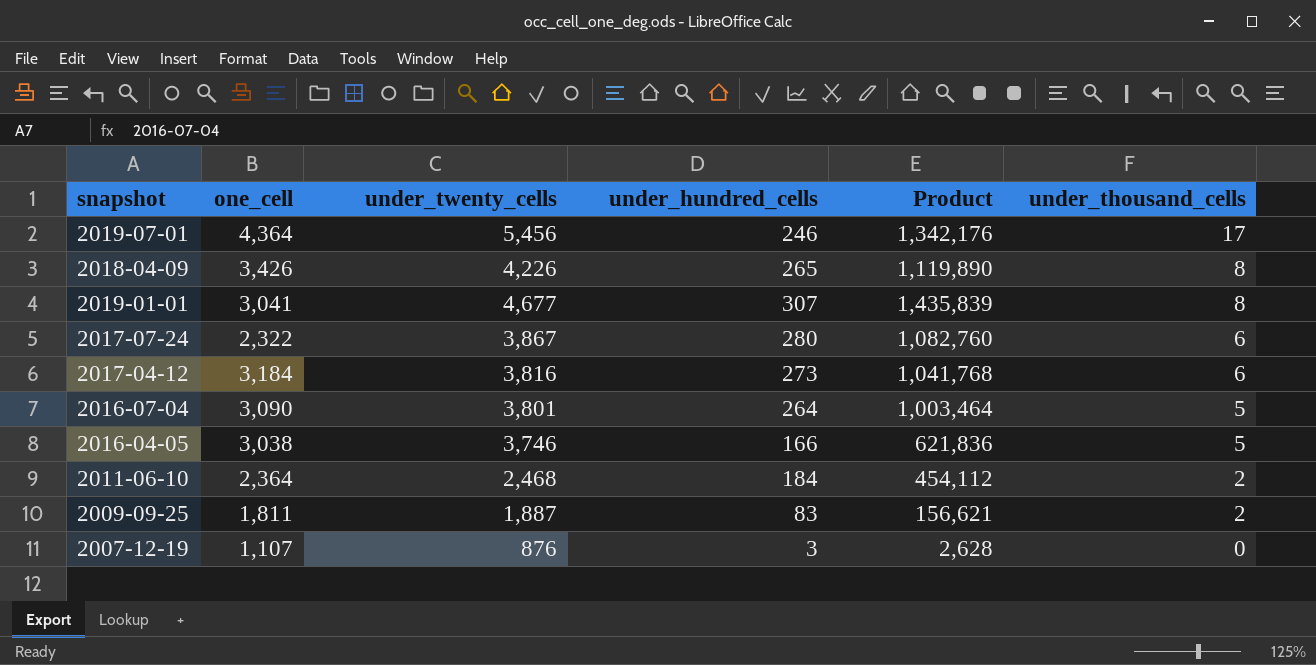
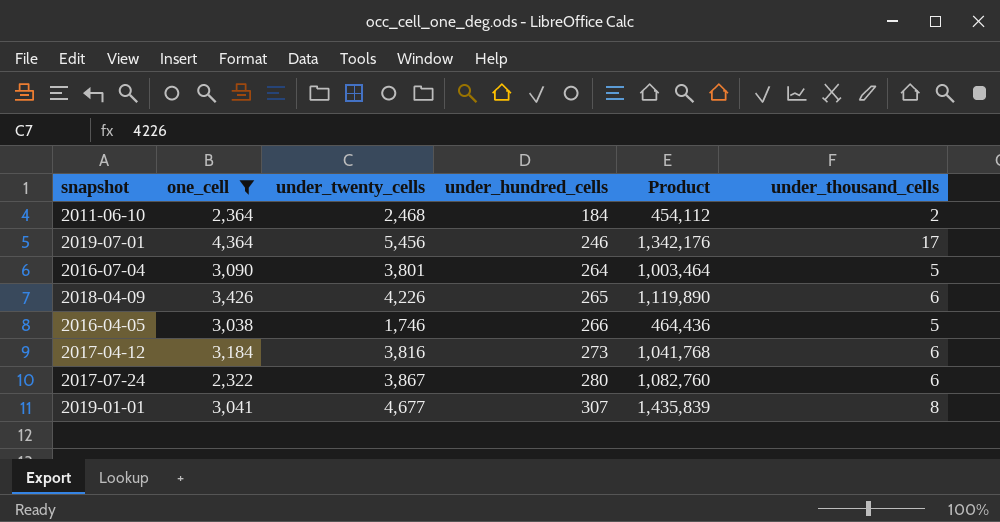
filter: none -> one_cell >= 2,322
row order: under_thousand_cells descending -> under_hundred_cells ascending
2018-04-09 | under_thousand_cells: 8 -> 6
2016-04-05 | under_twenty_cells: 3,746 -> 1,746
2016-04-05 | under_hundred_cells: 166 -> 266
2016-04-05 | Product: 621,836 -> 464,436

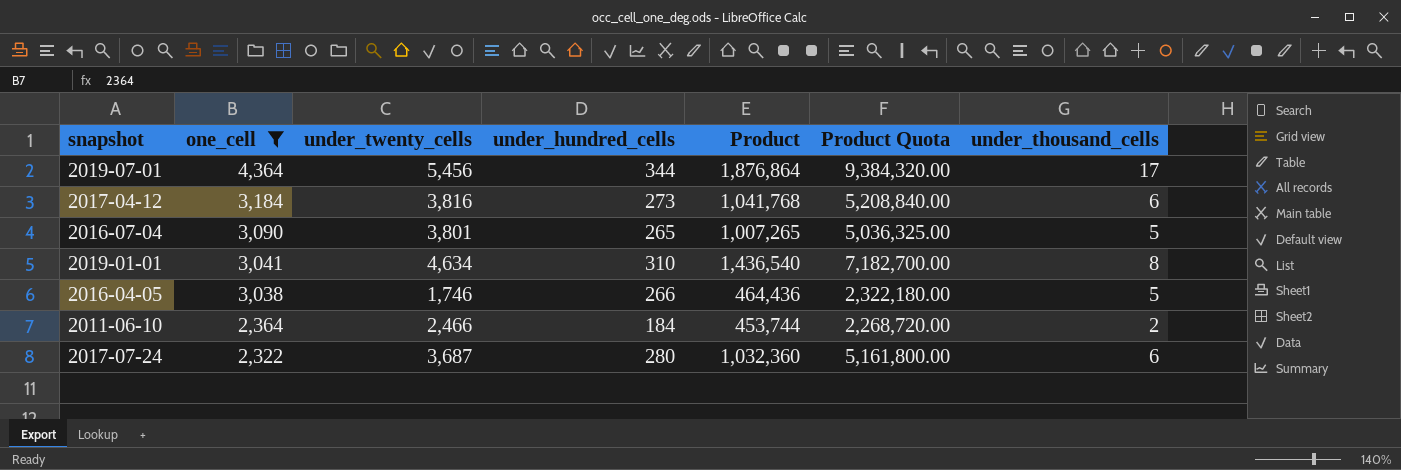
row order: under_hundred_cells ascending -> one_cell descending
column Product Quota | formula: none -> [Product] * 5
row 2018-04-09: 3,426 | 4,226 | 265 | 1,119,890 | 6 -> none
2019-07-01 | under_hundred_cells: 246 -> 344
2019-07-01 | Product: 1,342,176 -> 1,876,864
2016-07-04 | under_hundred_cells: 264 -> 265
2016-07-04 | Product: 1,003,464 -> 1,007,265
2019-01-01 | under_twenty_cells: 4,677 -> 4,634
2019-01-01 | under_hundred_cells: 307 -> 310
2019-01-01 | Product: 1,435,839 -> 1,436,540
2011-06-10 | under_twenty_cells: 2,468 -> 2,466
2011-06-10 | Product: 454,112 -> 453,744
2017-07-24 | under_twenty_cells: 3,867 -> 3,687
2017-07-24 | Product: 1,082,760 -> 1,032,360

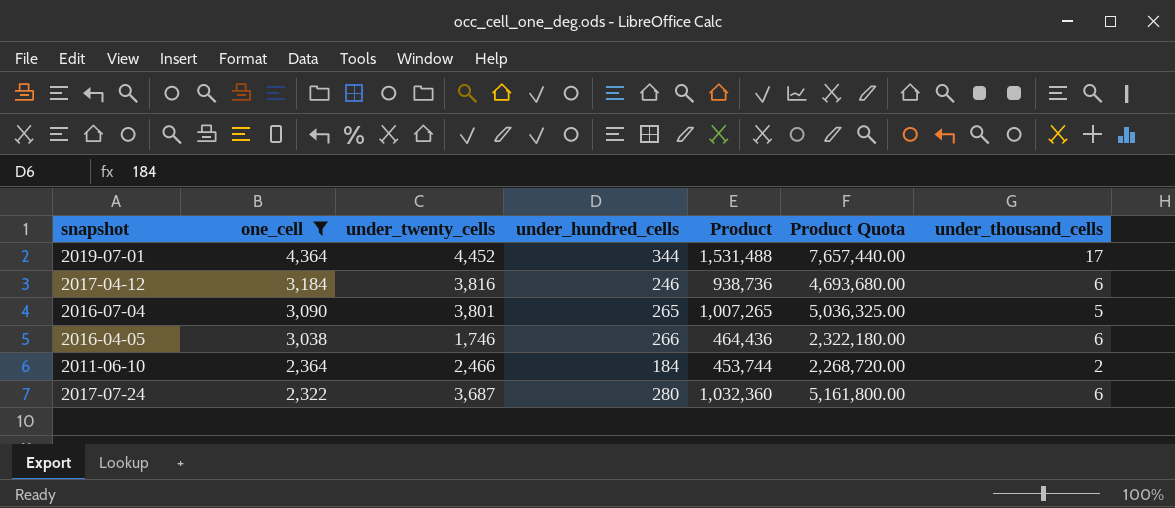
row 2019-01-01: 3,041 | 4,634 | 310 | 1,436,540 | 7,182,700.00 | 8 -> none
2019-07-01 | under_twenty_cells: 5,456 -> 4,452
2019-07-01 | Product: 1,876,864 -> 1,531,488
2019-07-01 | Product Quota: 9,384,320.00 -> 7,657,440.00
2017-04-12 | under_hundred_cells: 273 -> 246
2017-04-12 | Product: 1,041,768 -> 938,736
2017-04-12 | Product Quota: 5,208,840.00 -> 4,693,680.00
2016-04-05 | under_thousand_cells: 5 -> 6

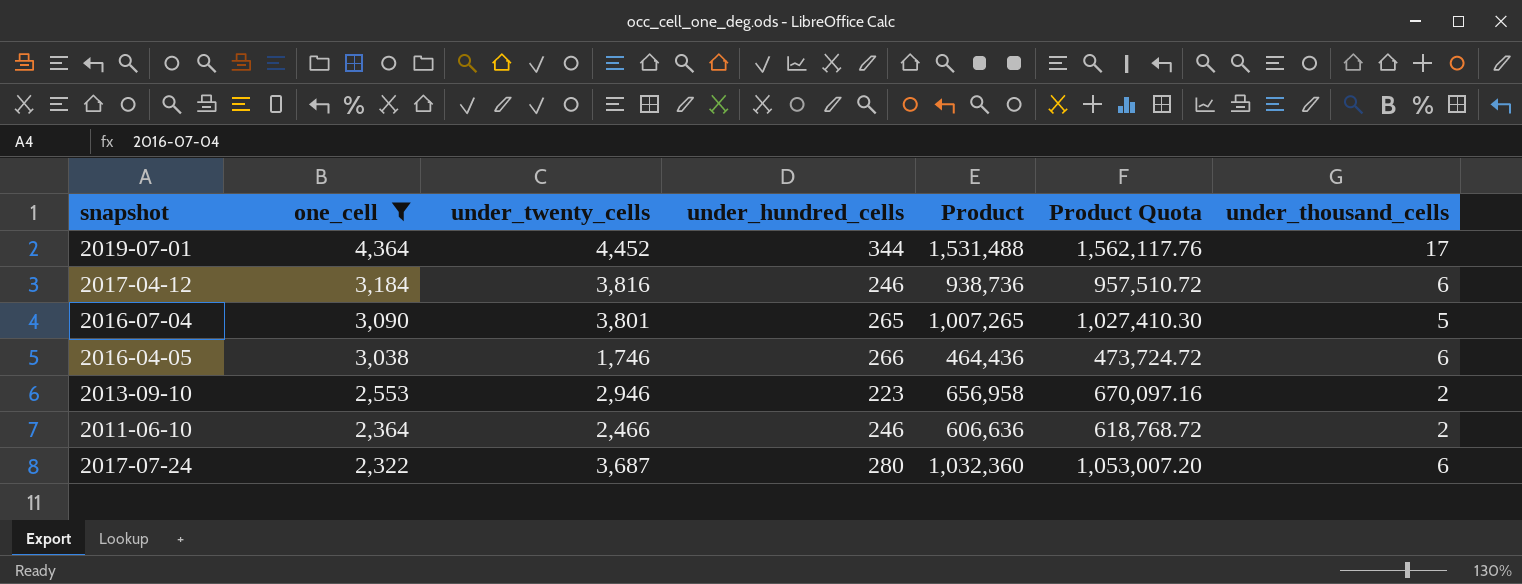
column Product Quota | formula: [Product] * 5 -> [Product] * 1.02
row 2013-09-10: none -> 2,553 | 2,946 | 223 | 656,958 | 670,097.16 | 2
2011-06-10 | under_hundred_cells: 184 -> 246
2011-06-10 | Product: 453,744 -> 606,636

